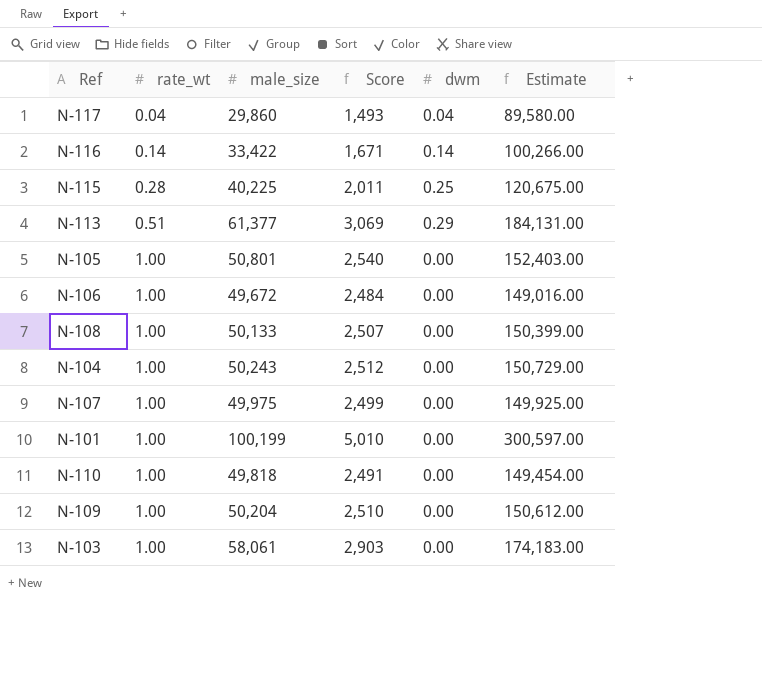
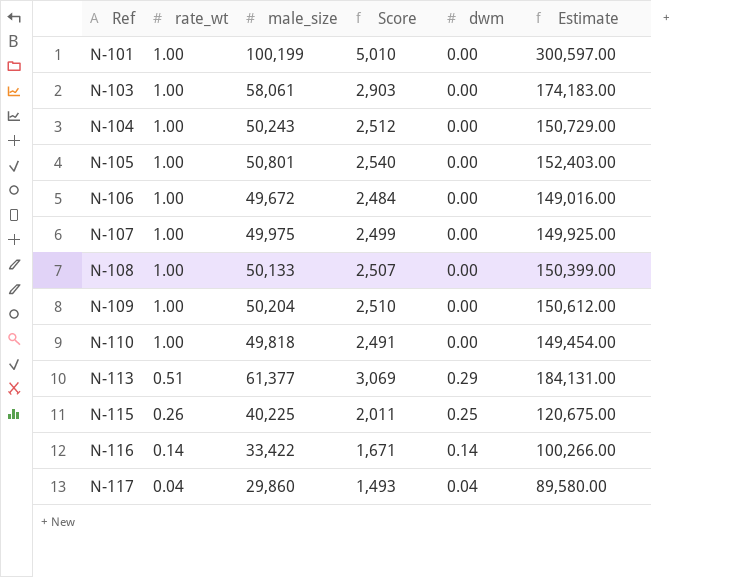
row order: rate_wt ascending -> Ref ascending
N-115 | rate_wt: 0.28 -> 0.26

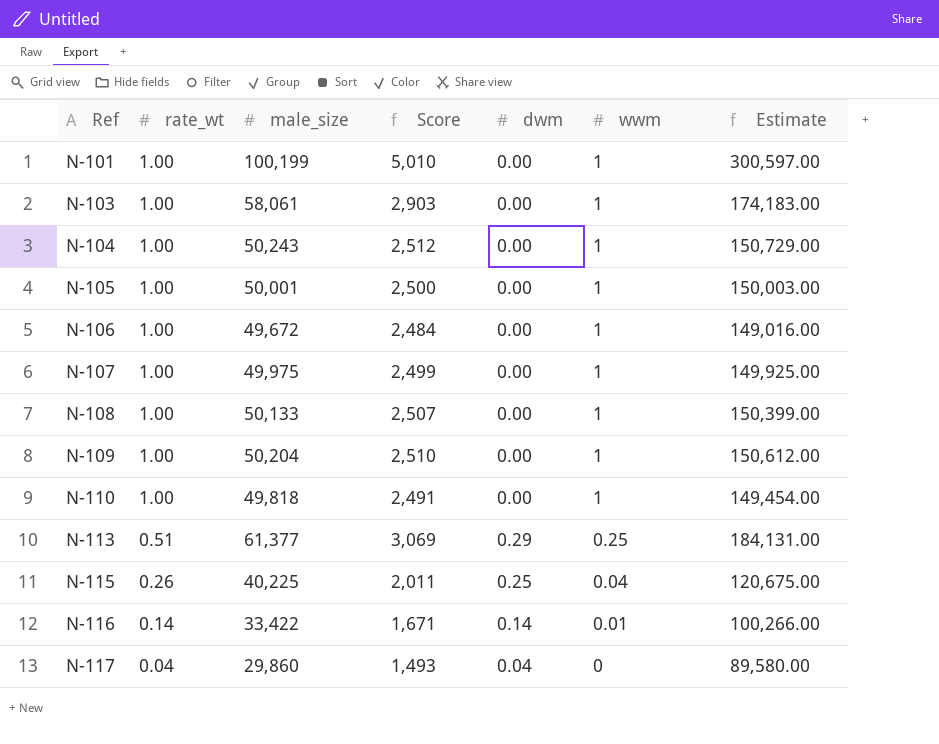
column wwm | position: none -> 6
N-105 | male_size: 50,801 -> 50,001
N-105 | Score: 2,540 -> 2,500
N-105 | Estimate: 152,403.00 -> 150,003.00

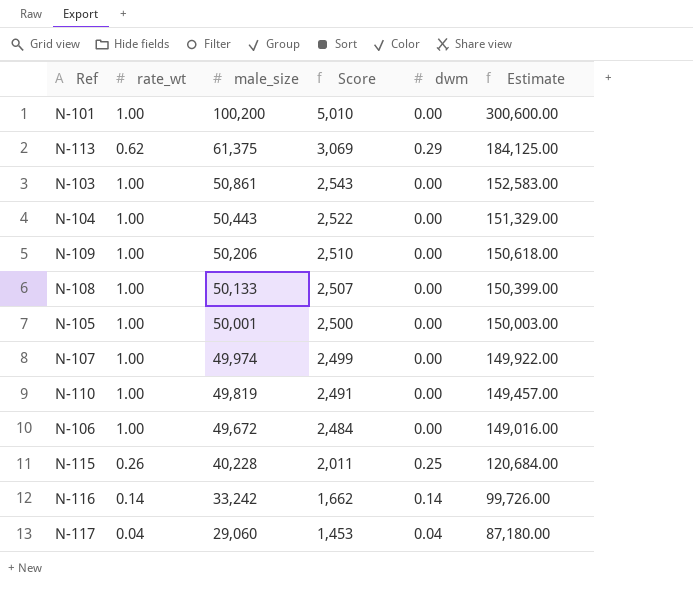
row order: Ref ascending -> male_size descending
column wwm | position: 6 -> none
N-101 | male_size: 100,199 -> 100,200
N-101 | Estimate: 300,597.00 -> 300,600.00
N-113 | rate_wt: 0.51 -> 0.62
N-113 | male_size: 61,377 -> 61,375
N-113 | Estimate: 184,131.00 -> 184,125.00
N-103 | male_size: 58,061 -> 50,861
N-103 | Score: 2,903 -> 2,543
N-103 | Estimate: 174,183.00 -> 152,583.00
N-104 | male_size: 50,243 -> 50,443
N-104 | Score: 2,512 -> 2,522
N-104 | Estimate: 150,729.00 -> 151,329.00
N-109 | male_size: 50,204 -> 50,206
N-109 | Estimate: 150,612.00 -> 150,618.00
N-107 | male_size: 49,975 -> 49,974
N-107 | Estimate: 149,925.00 -> 149,922.00
N-110 | male_size: 49,818 -> 49,819
N-110 | Estimate: 149,454.00 -> 149,457.00
N-115 | male_size: 40,225 -> 40,228
N-115 | Estimate: 120,675.00 -> 120,684.00
N-116 | male_size: 33,422 -> 33,242
N-116 | Score: 1,671 -> 1,662
N-116 | Estimate: 100,266.00 -> 99,726.00
N-117 | male_size: 29,860 -> 29,060
N-117 | Score: 1,493 -> 1,453
N-117 | Estimate: 89,580.00 -> 87,180.00

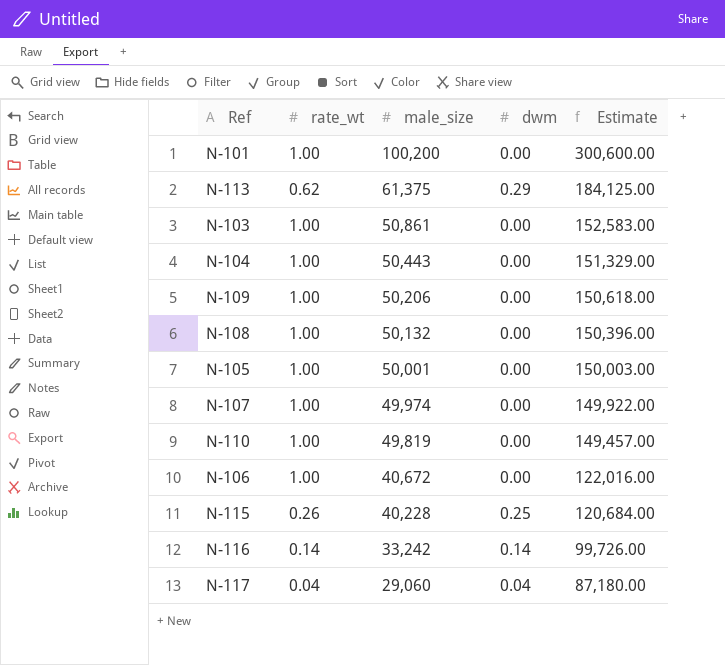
column Score | formula: [male_size] * 0.05 -> none
N-108 | male_size: 50,133 -> 50,132
N-108 | Estimate: 150,399.00 -> 150,396.00
N-106 | male_size: 49,672 -> 40,672
N-106 | Estimate: 149,016.00 -> 122,016.00

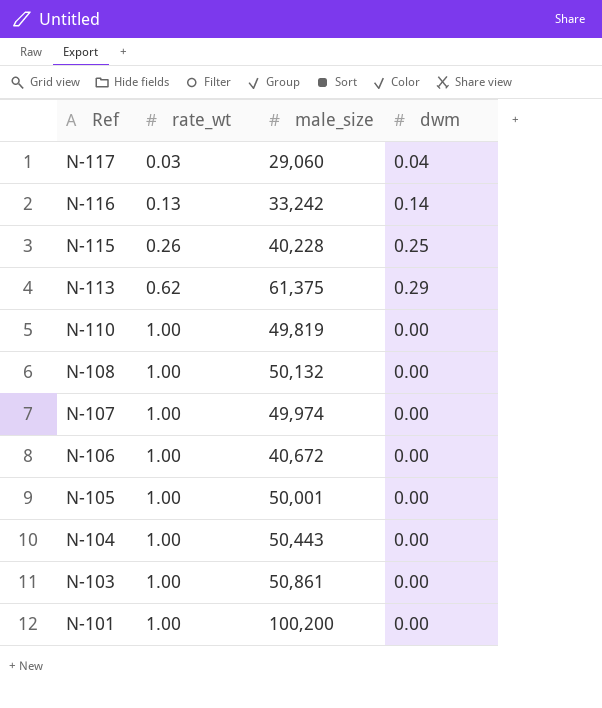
row order: male_size descending -> Ref descending
column Estimate | formula: [male_size] * 3 -> none
row N-109: 1.00 | 50,206 | 0.00 | 150,618.00 -> none
N-117 | rate_wt: 0.04 -> 0.03
N-116 | rate_wt: 0.14 -> 0.13

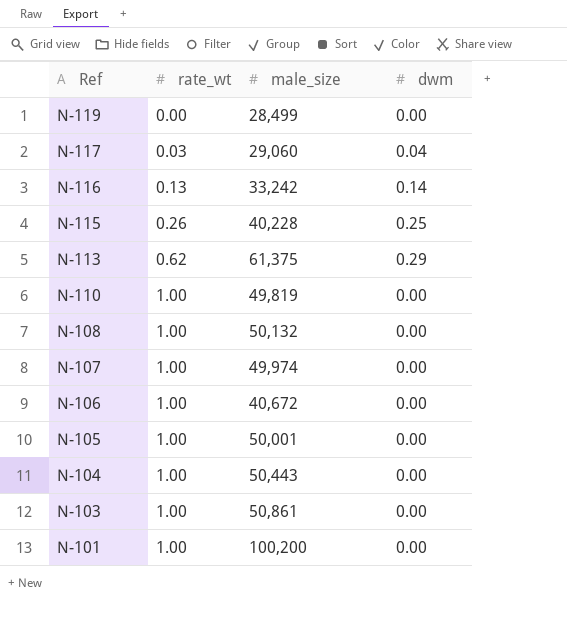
row N-119: none -> 0.00 | 28,499 | 0.00

